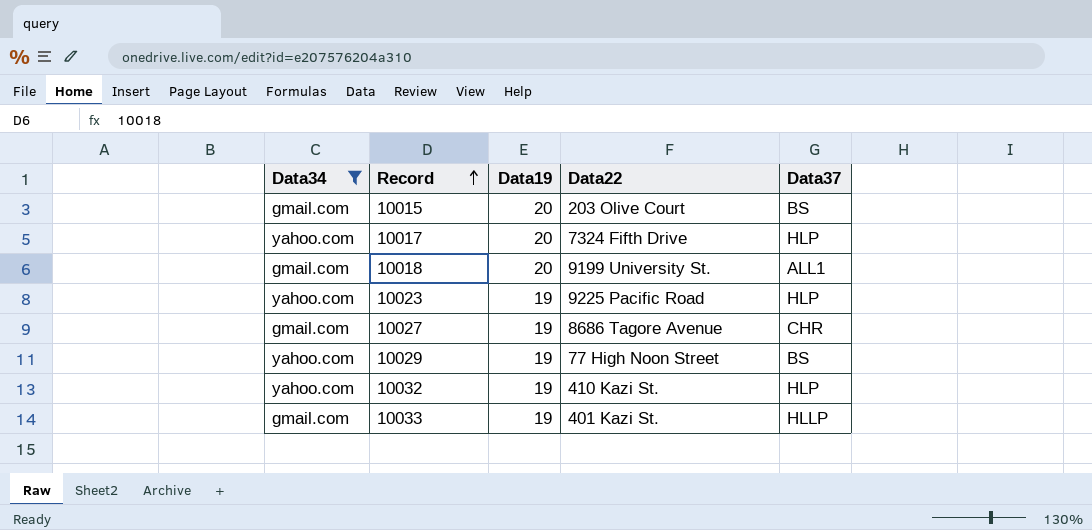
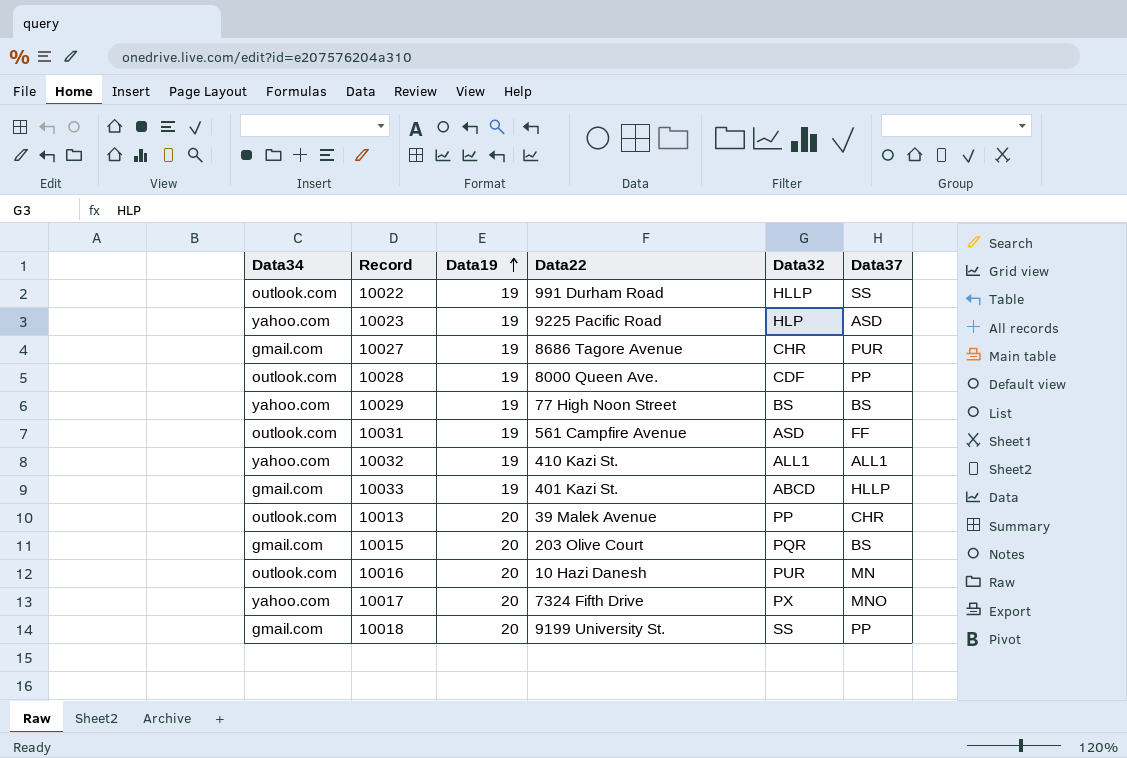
filter: Data34 != outlook.com -> none
row order: Record ascending -> Data19 ascending
column Data32 | position: none -> 5
10023 | Data37: HLP -> ASD
10027 | Data37: CHR -> PUR
10032 | Data37: HLP -> ALL1
10017 | Data37: HLP -> MNO
10018 | Data37: ALL1 -> PP

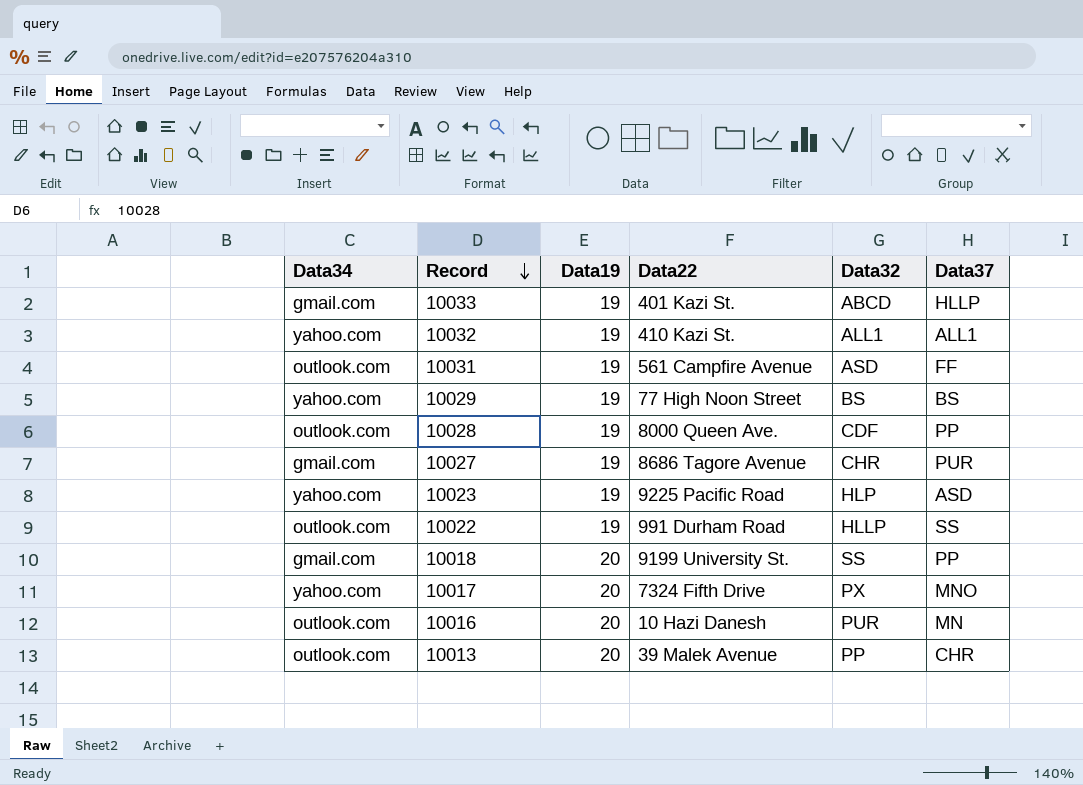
row order: Data19 ascending -> Record descending
row 10015: gmail.com | 20 | 203 Olive Court | PQR | BS -> none

